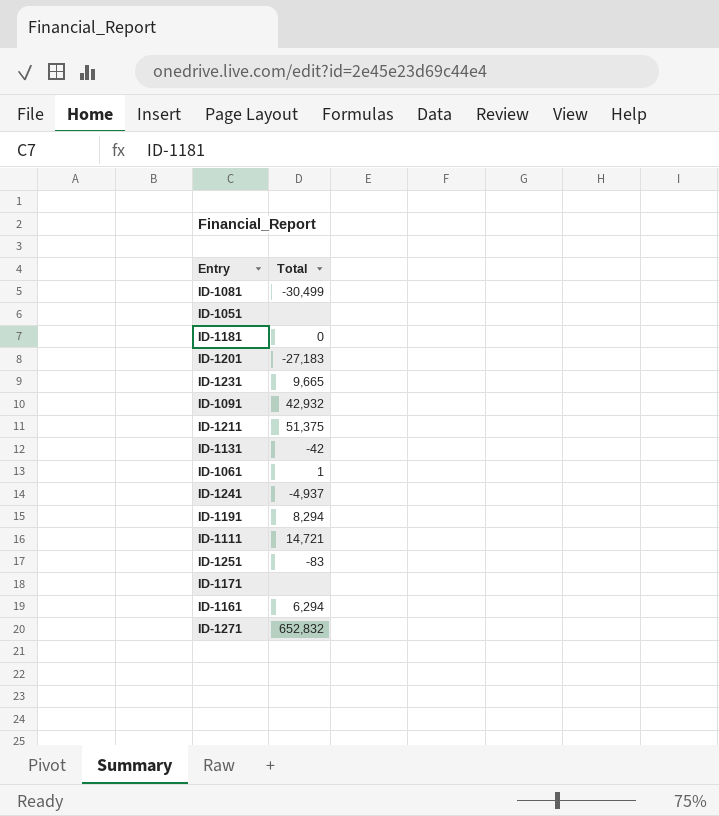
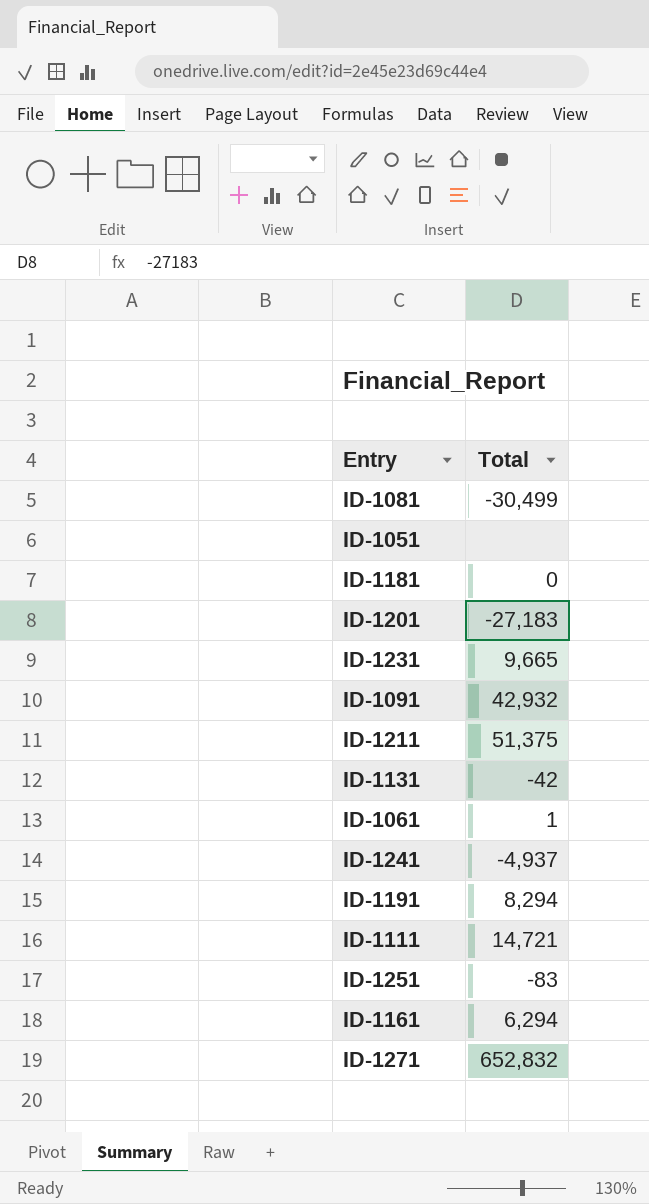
row ID-1171: none -> none

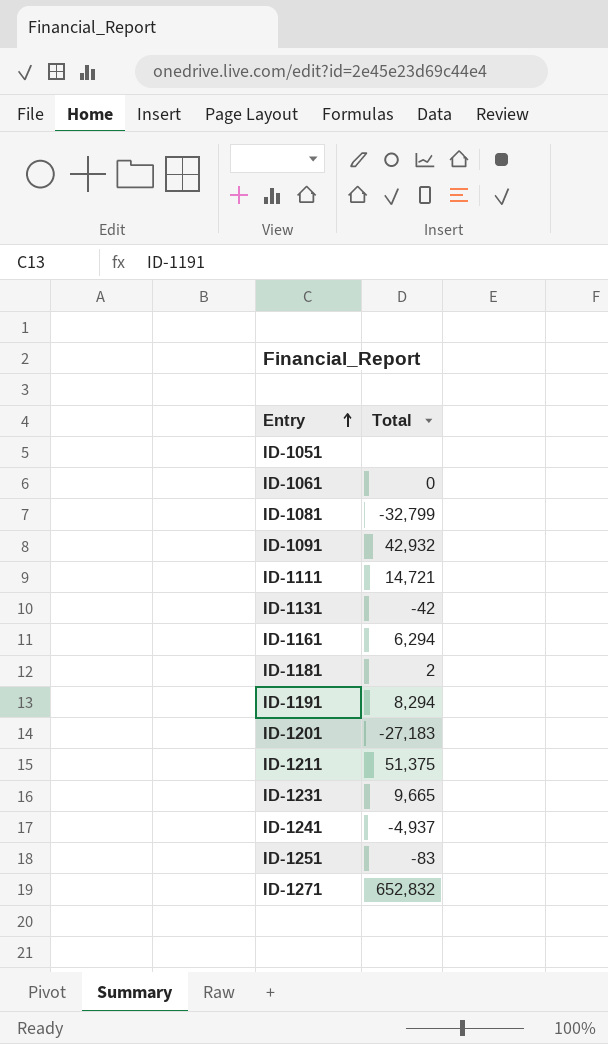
row order: none -> Entry ascending
ID-1061 | Total: 1 -> 0
ID-1081 | Total: -30,499 -> -32,799
ID-1181 | Total: 0 -> 2

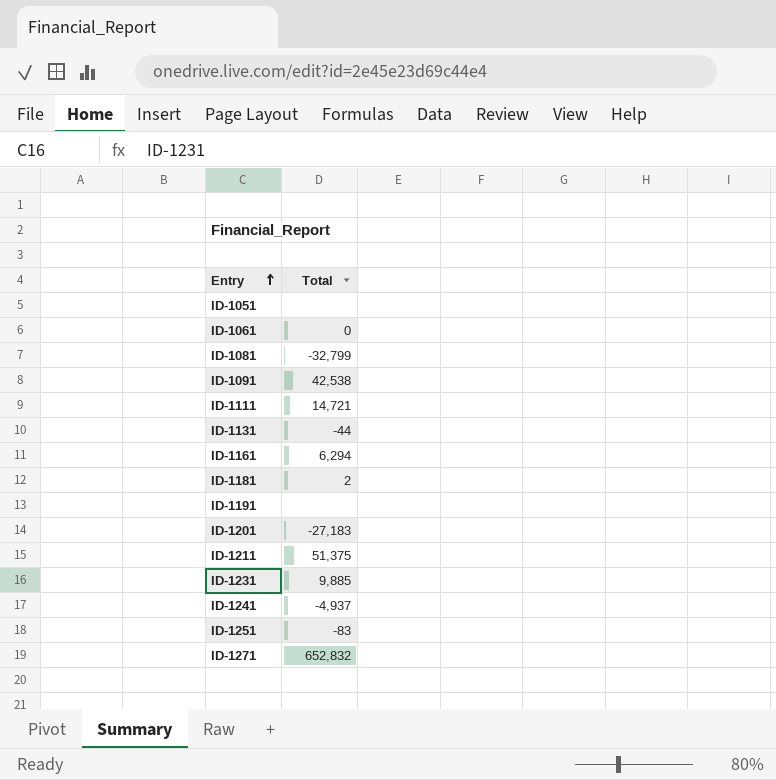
ID-1091 | Total: 42,932 -> 42,538
ID-1131 | Total: -42 -> -44
ID-1191 | Total: 8,294 -> none
ID-1231 | Total: 9,665 -> 9,885

